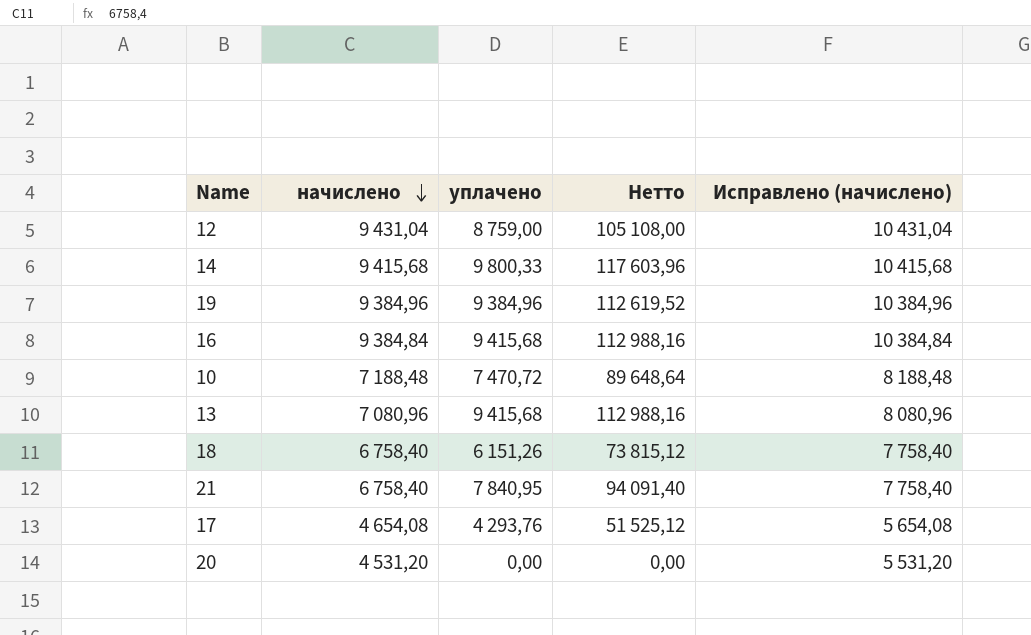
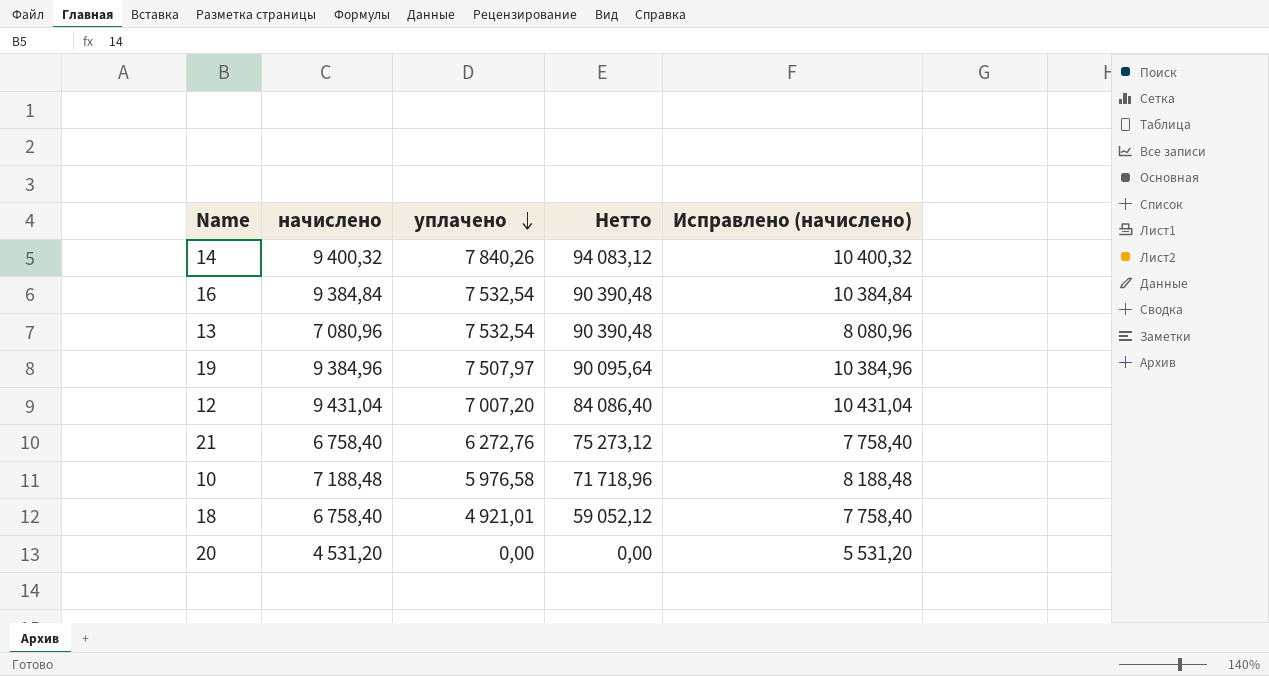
row order: начислено descending -> уплачено descending
row 17: 4 654,08 | 4 293,76 | 51 525,12 | 5 654,08 -> none
14 | начислено: 9 415,68 -> 9 400,32
14 | уплачено: 9 800,33 -> 7 840,26
14 | Нетто: 117 603,96 -> 94 083,12
14 | Исправлено (начислено): 10 415,68 -> 10 400,32
16 | уплачено: 9 415,68 -> 7 532,54
16 | Нетто: 112 988,16 -> 90 390,48
13 | уплачено: 9 415,68 -> 7 532,54
13 | Нетто: 112 988,16 -> 90 390,48
19 | уплачено: 9 384,96 -> 7 507,97
19 | Нетто: 112 619,52 -> 90 095,64
12 | уплачено: 8 759,00 -> 7 007,20
12 | Нетто: 105 108,00 -> 84 086,40
21 | уплачено: 7 840,95 -> 6 272,76
21 | Нетто: 94 091,40 -> 75 273,12
10 | уплачено: 7 470,72 -> 5 976,58
10 | Нетто: 89 648,64 -> 71 718,96
18 | уплачено: 6 151,26 -> 4 921,01
18 | Нетто: 73 815,12 -> 59 052,12

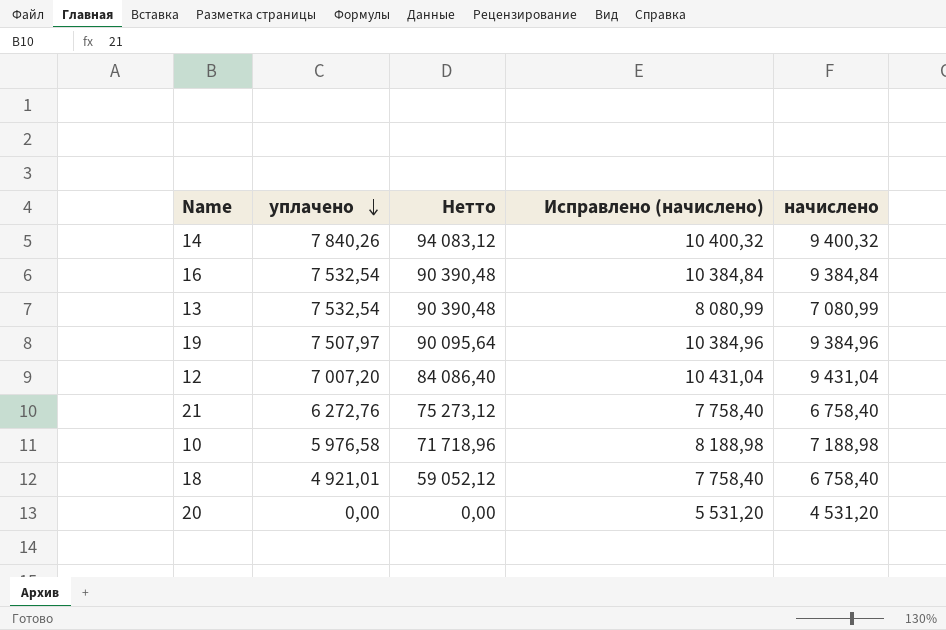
column начислено | position: 2 -> 5
13 | Исправлено (начислено): 8 080,96 -> 8 080,99
13 | начислено: 7 080,96 -> 7 080,99
10 | Исправлено (начислено): 8 188,48 -> 8 188,98
10 | начислено: 7 188,48 -> 7 188,98

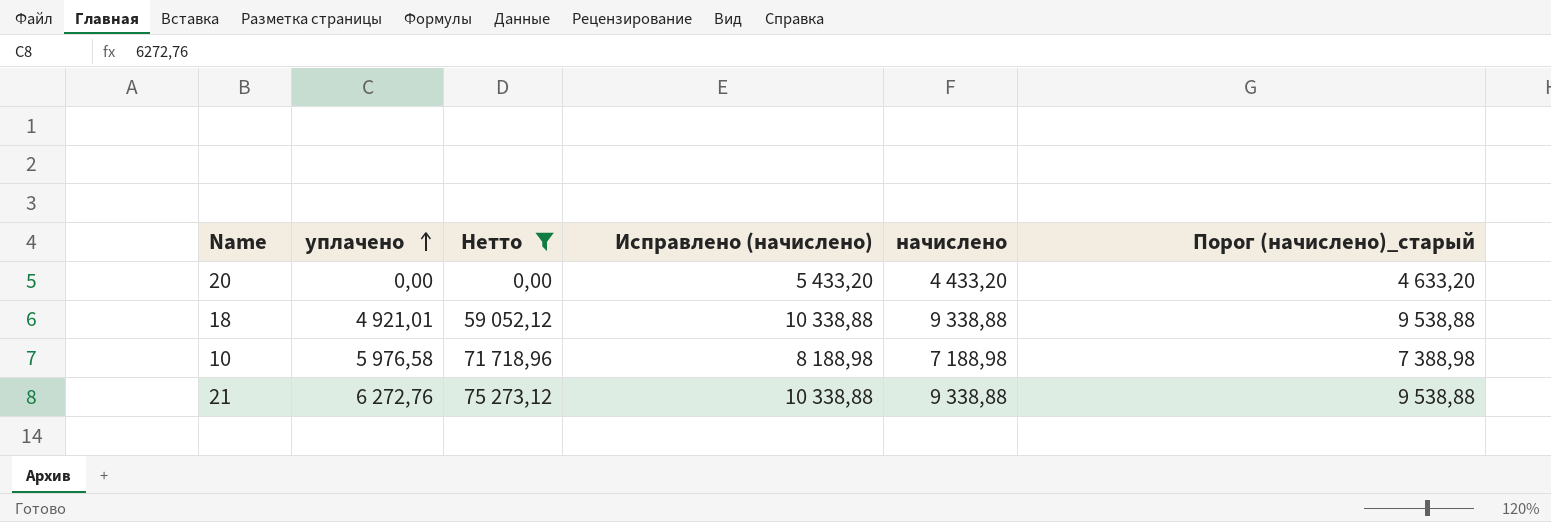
filter: none -> Нетто <= 75 273,12
row order: уплачено descending -> уплачено ascending
column Порог (начислено)_старый | formula: none -> [начислено] + 200
20 | Исправлено (начислено): 5 531,20 -> 5 433,20
20 | начислено: 4 531,20 -> 4 433,20
18 | Исправлено (начислено): 7 758,40 -> 10 338,88
18 | начислено: 6 758,40 -> 9 338,88
21 | Исправлено (начислено): 7 758,40 -> 10 338,88
21 | начислено: 6 758,40 -> 9 338,88

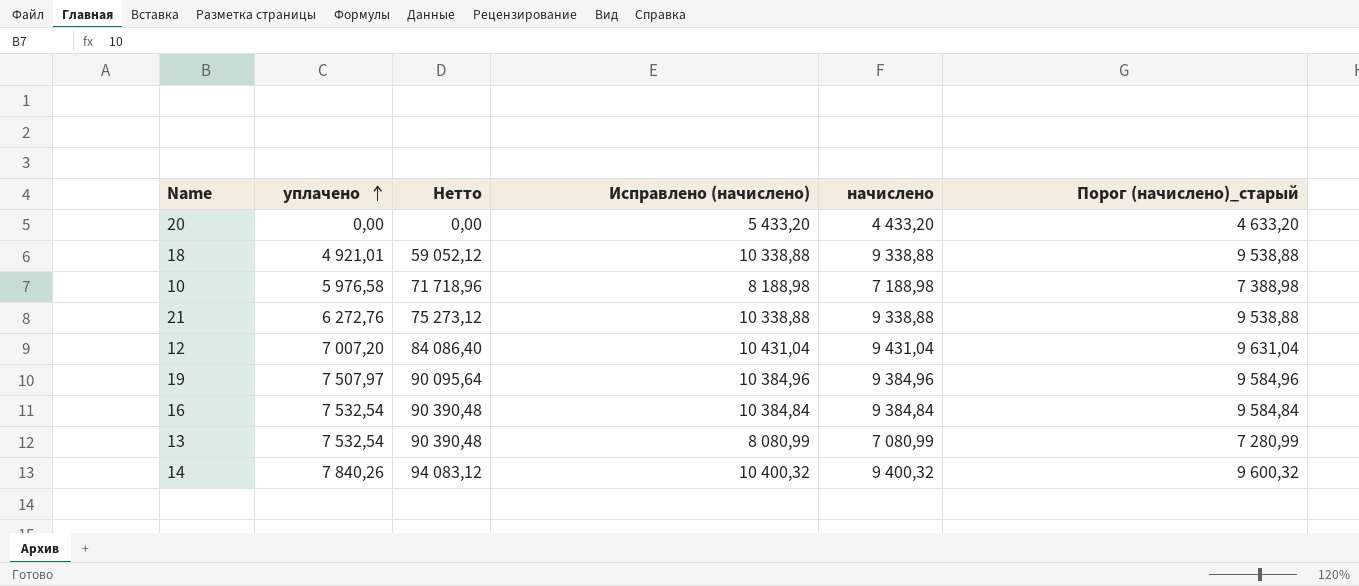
filter: Нетто <= 75 273,12 -> none

